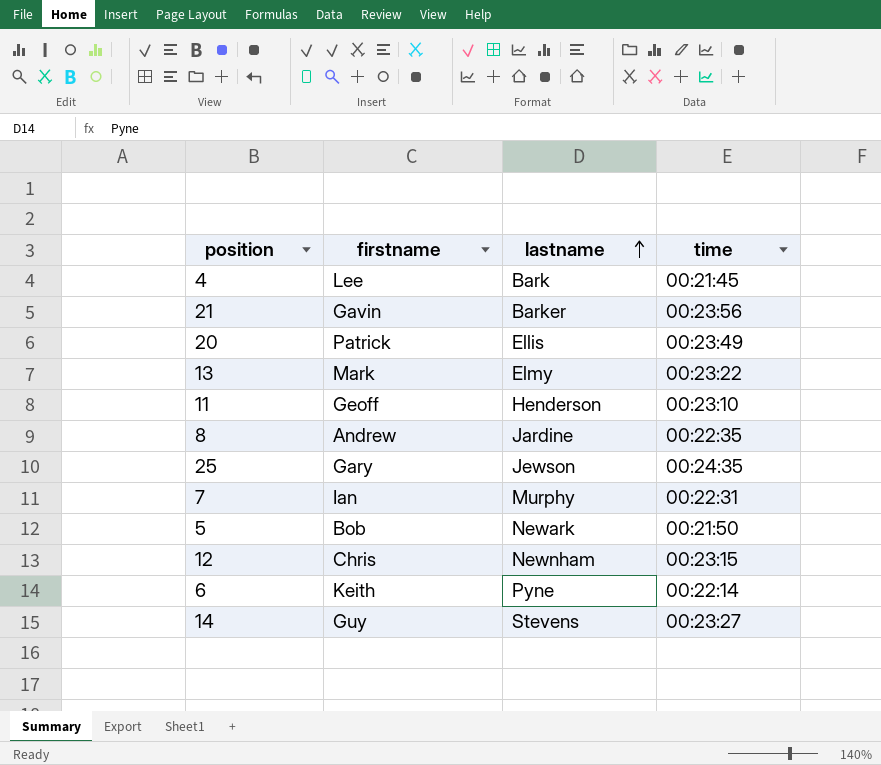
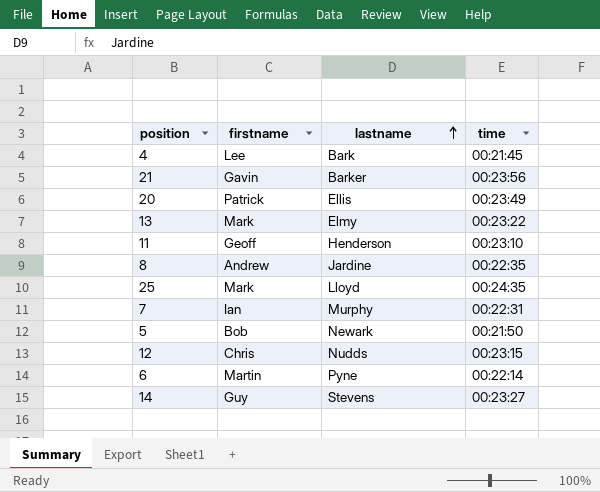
25 | firstname: Gary -> Mark
25 | lastname: Jewson -> Lloyd
12 | lastname: Newnham -> Nudds
6 | firstname: Keith -> Martin

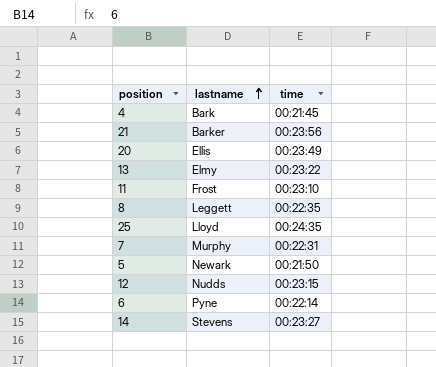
column firstname | position: 2 -> none
11 | lastname: Henderson -> Frost
8 | lastname: Jardine -> Leggett

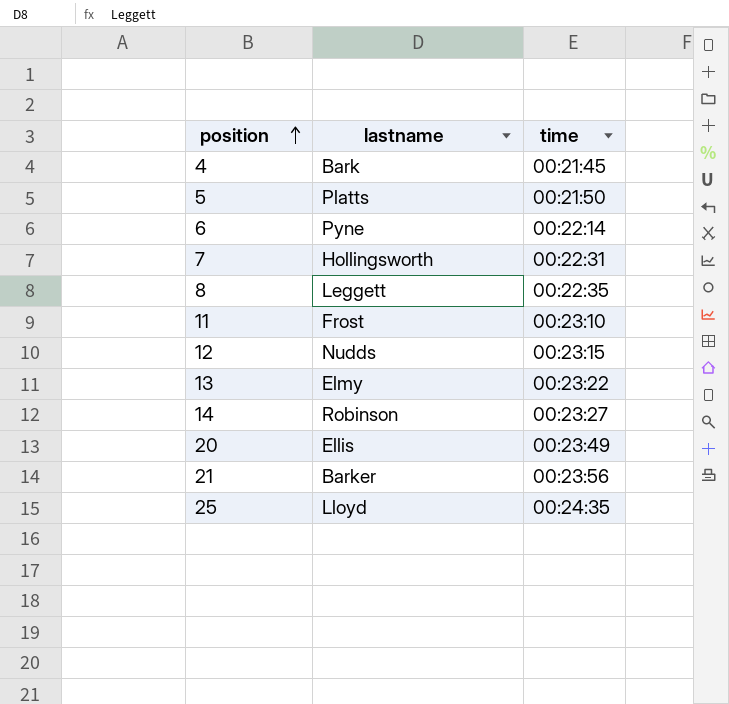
row order: lastname ascending -> position ascending
5 | lastname: Newark -> Platts
7 | lastname: Murphy -> Hollingsworth
14 | lastname: Stevens -> Robinson

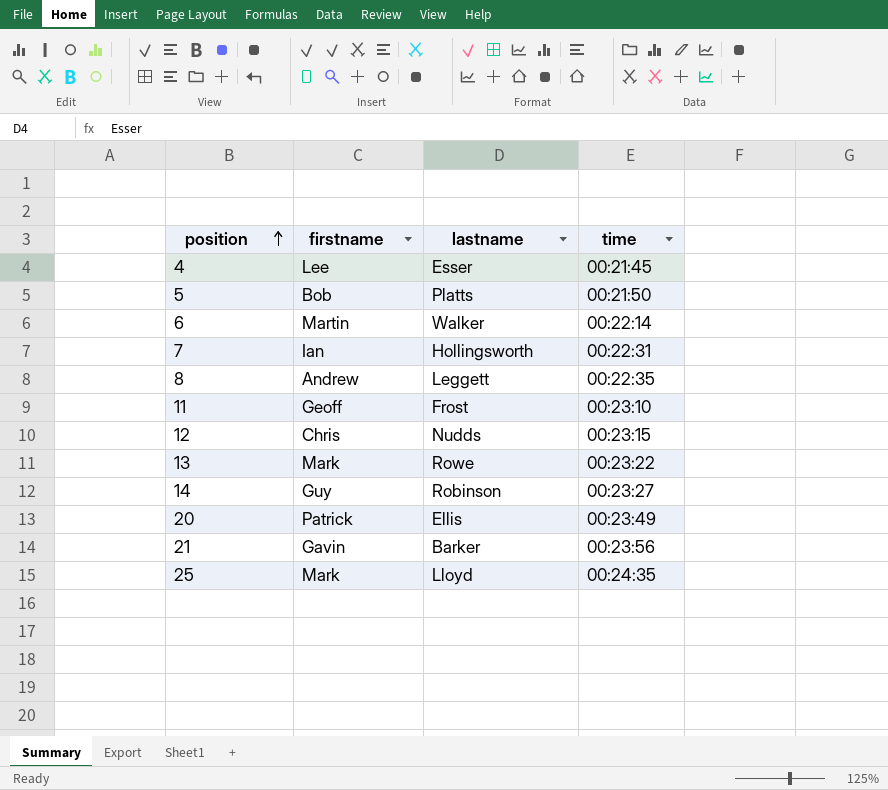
column firstname | position: none -> 2
4 | lastname: Bark -> Esser
6 | lastname: Pyne -> Walker
13 | lastname: Elmy -> Rowe

